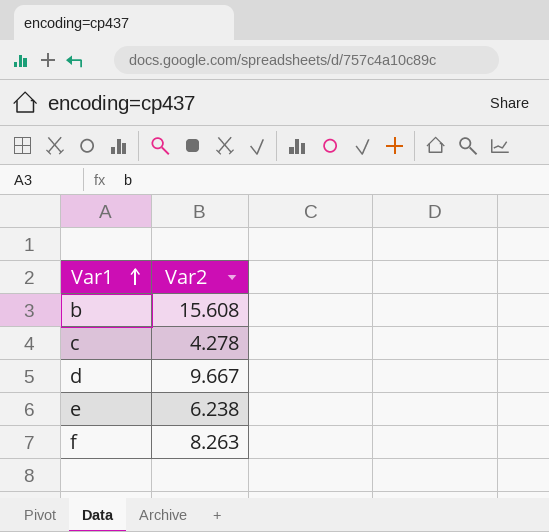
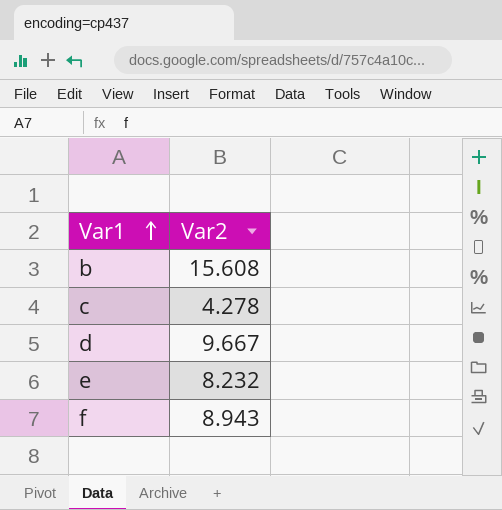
e | Var2: 6.238 -> 8.232
f | Var2: 8.263 -> 8.943

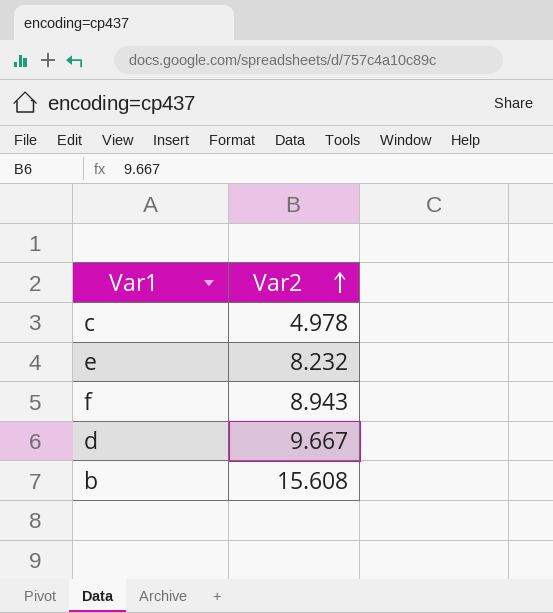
row order: Var1 ascending -> Var2 ascending
c | Var2: 4.278 -> 4.978

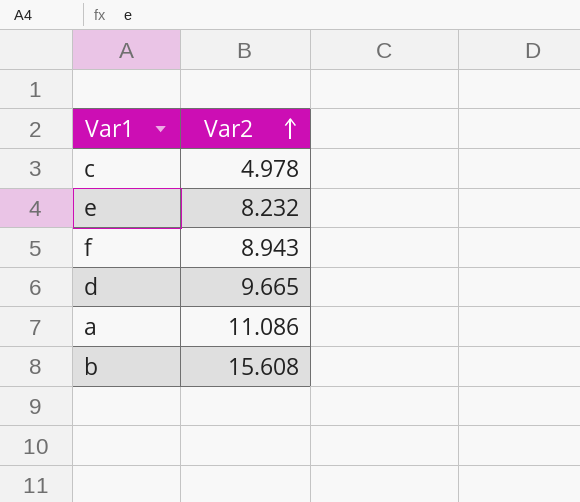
d | Var2: 9.667 -> 9.665
row a: none -> 11.086

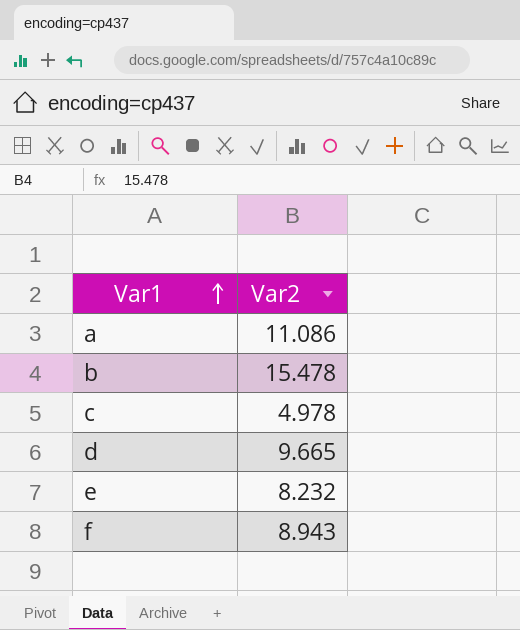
row order: Var2 ascending -> Var1 ascending
b | Var2: 15.608 -> 15.478

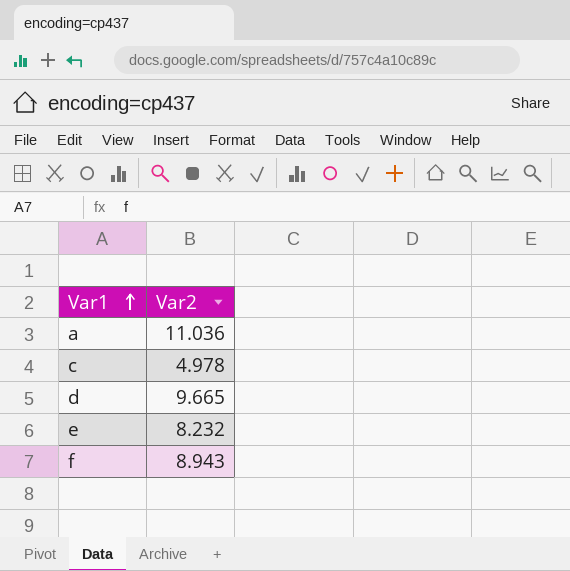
row b: 15.478 -> none
a | Var2: 11.086 -> 11.036

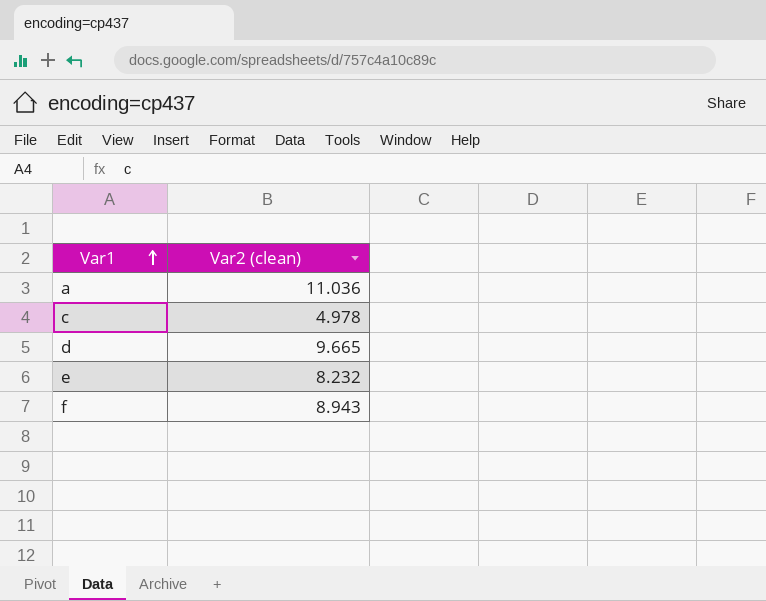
column name: Var2 -> Var2 (clean)

